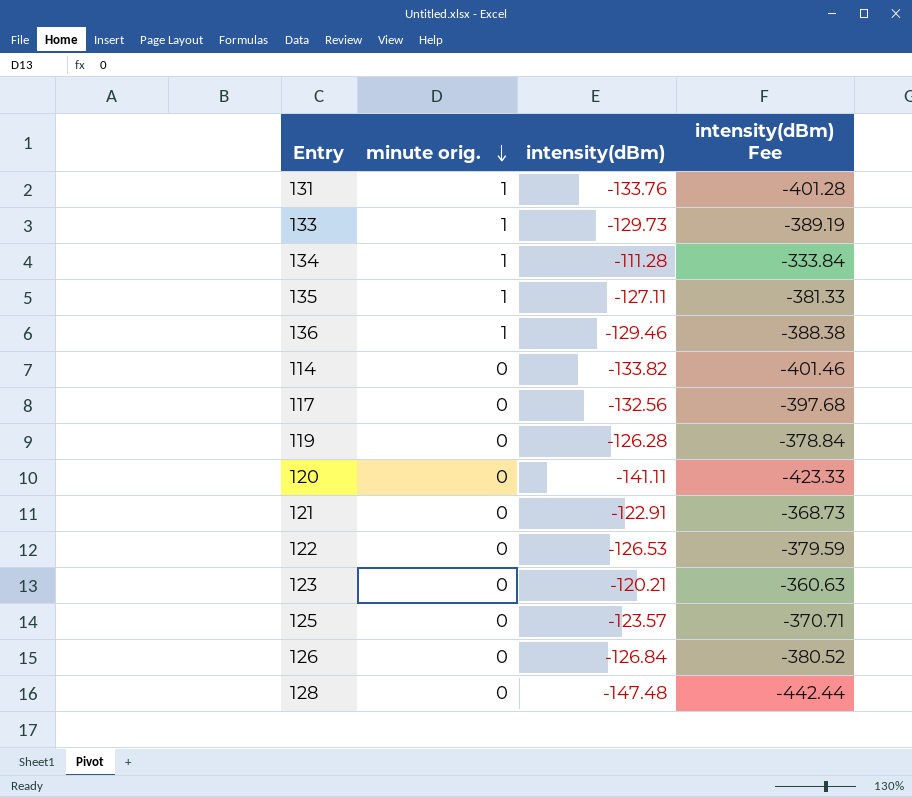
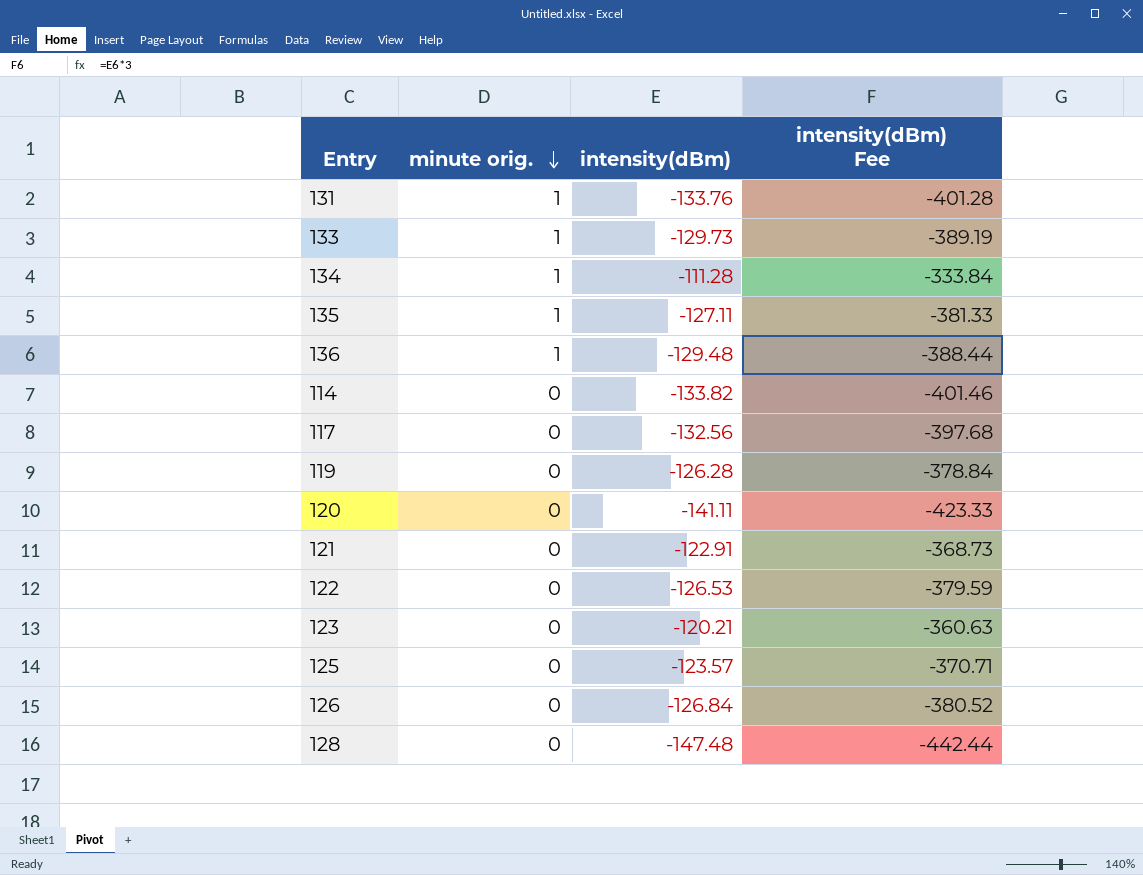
136 | intensity(dBm): -129.46 -> -129.48
136 | intensity(dBm) Fee: -388.38 -> -388.44

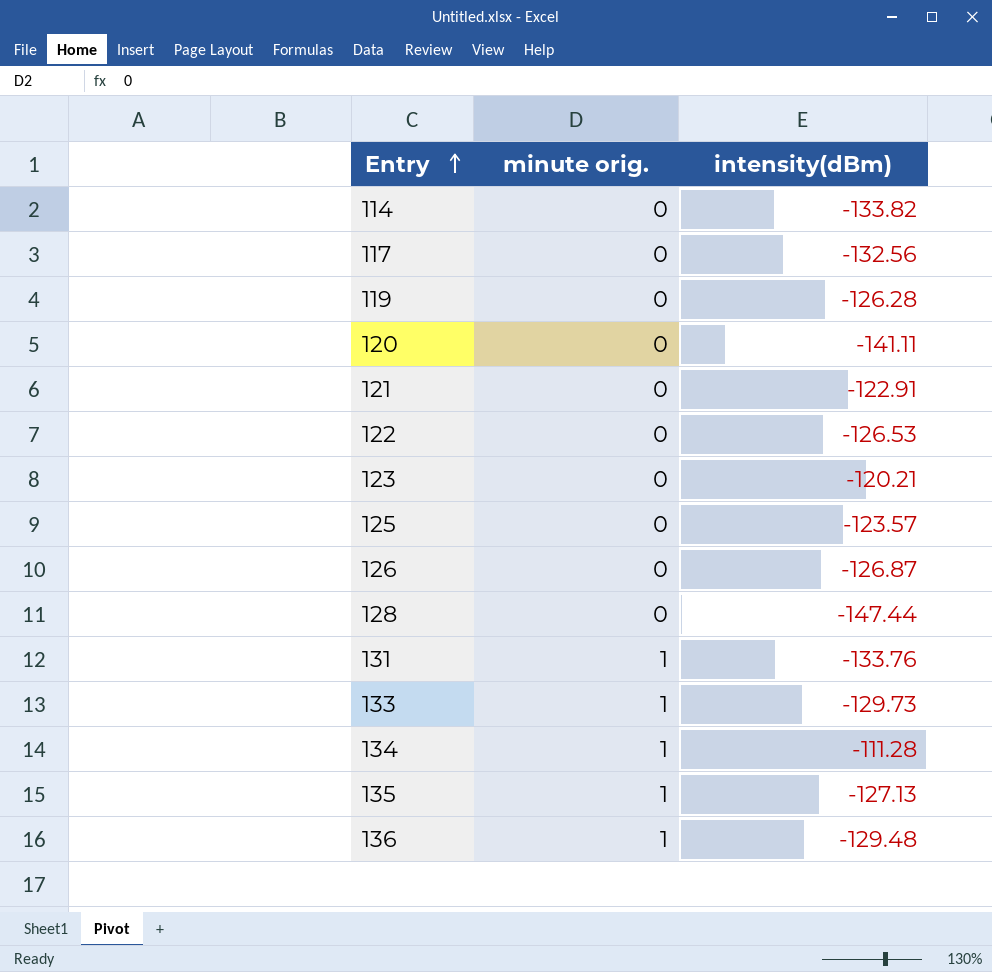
row order: minute orig. descending -> Entry ascending
column intensity(dBm) Fee | formula: [intensity(dBm)] * 3 -> none
126 | intensity(dBm): -126.84 -> -126.87
128 | intensity(dBm): -147.48 -> -147.44
135 | intensity(dBm): -127.11 -> -127.13

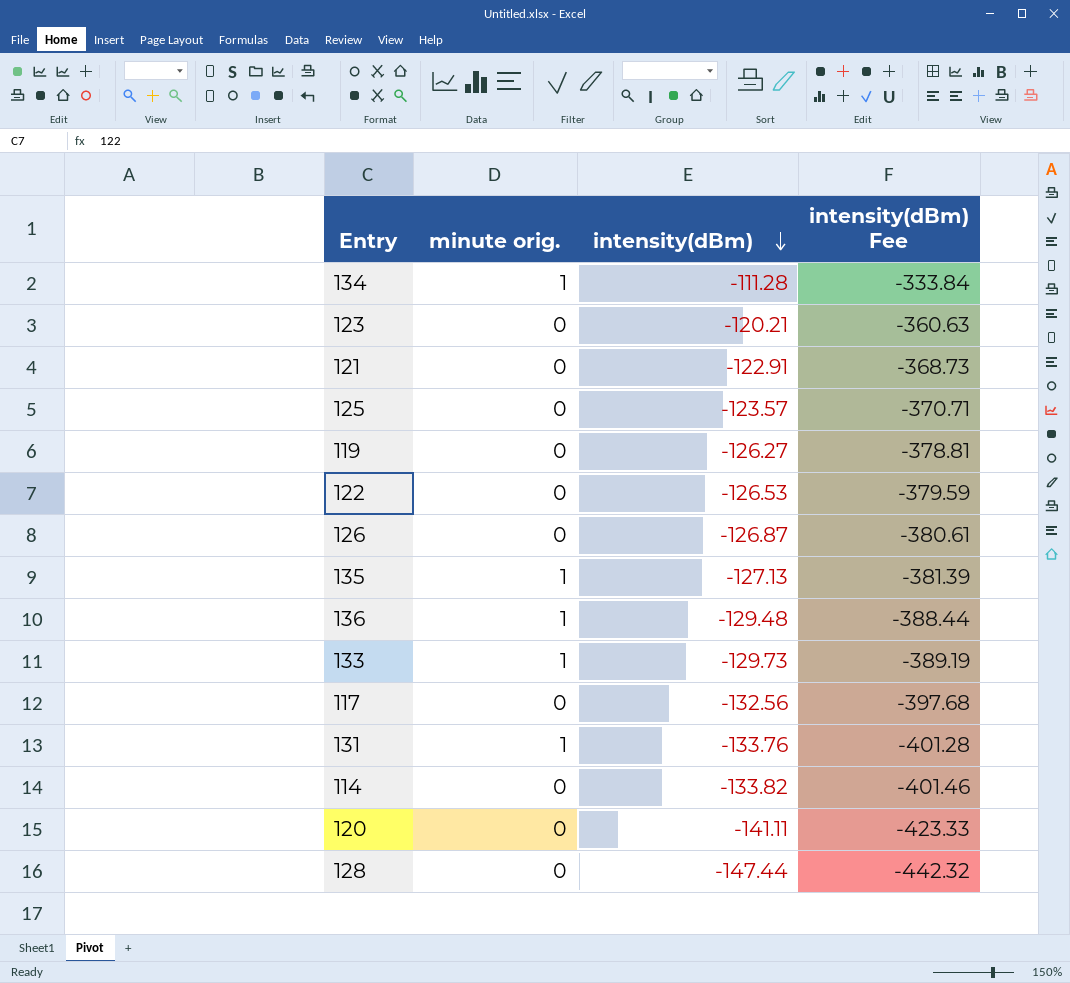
row order: Entry ascending -> intensity(dBm) descending
column intensity(dBm) Fee | formula: none -> [intensity(dBm)] * 3
119 | intensity(dBm): -126.28 -> -126.27

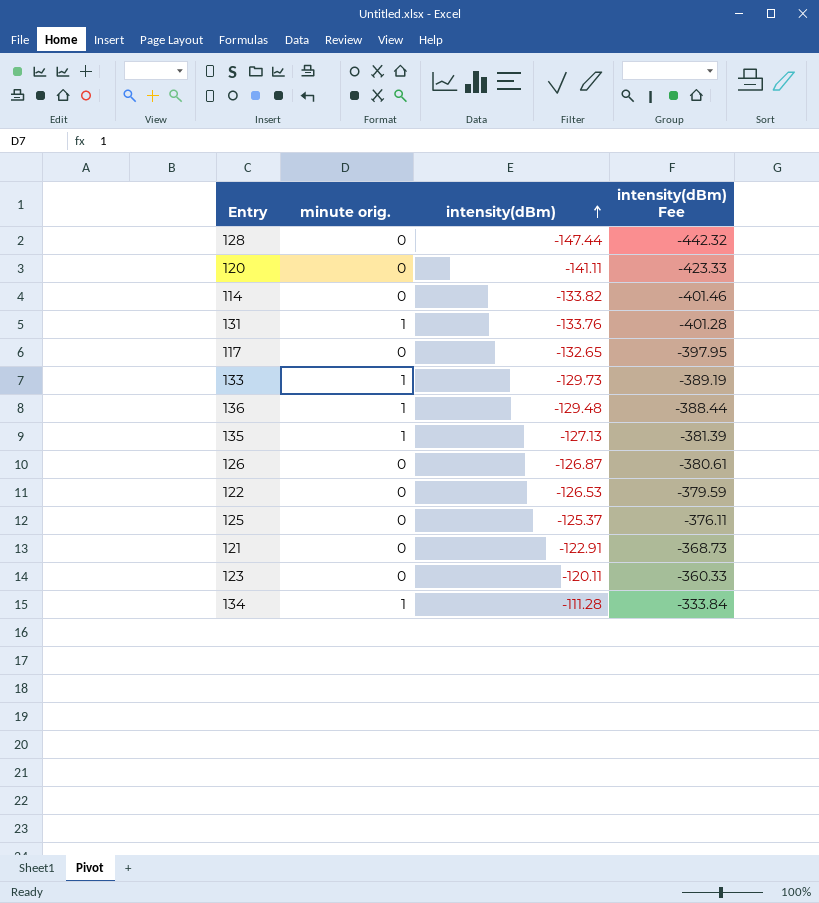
row order: intensity(dBm) descending -> intensity(dBm) ascending
row 119: 0 | -126.27 | -378.81 -> none
117 | intensity(dBm): -132.56 -> -132.65
117 | intensity(dBm) Fee: -397.68 -> -397.95
125 | intensity(dBm): -123.57 -> -125.37
125 | intensity(dBm) Fee: -370.71 -> -376.11
123 | intensity(dBm): -120.21 -> -120.11
123 | intensity(dBm) Fee: -360.63 -> -360.33

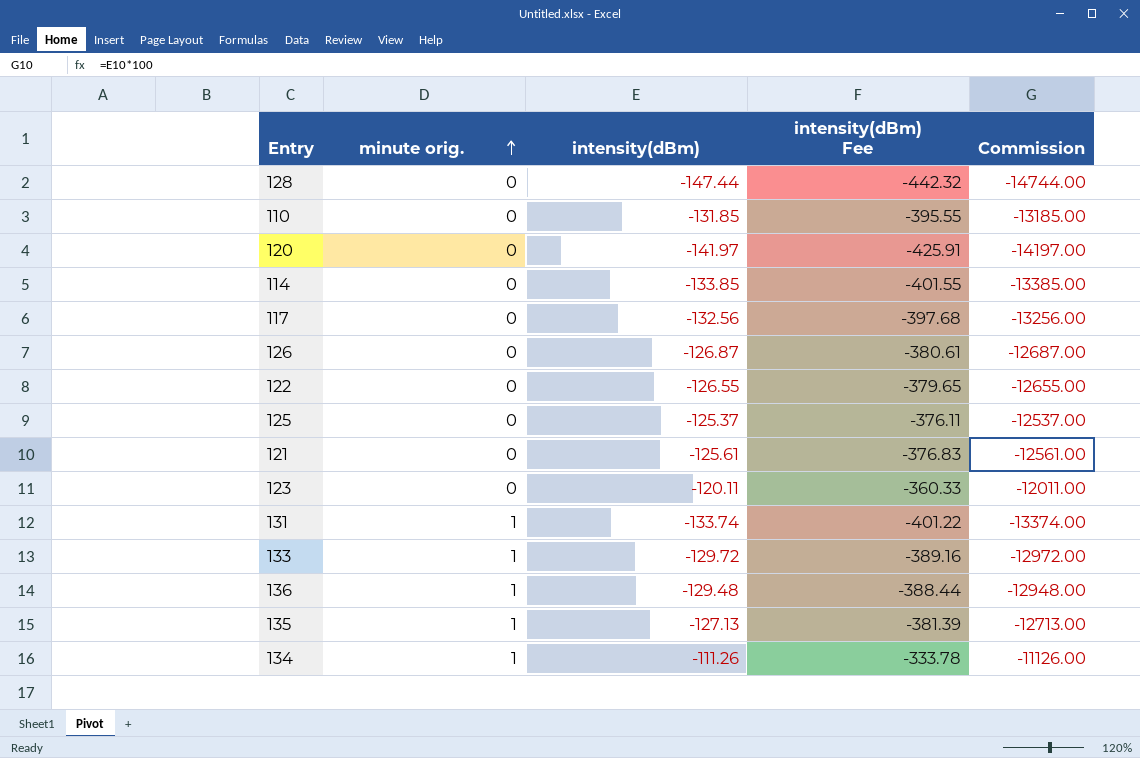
row order: intensity(dBm) ascending -> minute orig. ascending
column Commission | formula: none -> [intensity(dBm)] * 100
row 110: none -> 0 | -131.85 | -395.55 | -13185.00
120 | intensity(dBm): -141.11 -> -141.97
120 | intensity(dBm) Fee: -423.33 -> -425.91
114 | intensity(dBm): -133.82 -> -133.85
114 | intensity(dBm) Fee: -401.46 -> -401.55
117 | intensity(dBm): -132.65 -> -132.56
117 | intensity(dBm) Fee: -397.95 -> -397.68
122 | intensity(dBm): -126.53 -> -126.55
122 | intensity(dBm) Fee: -379.59 -> -379.65
121 | intensity(dBm): -122.91 -> -125.61
121 | intensity(dBm) Fee: -368.73 -> -376.83
131 | intensity(dBm): -133.76 -> -133.74
131 | intensity(dBm) Fee: -401.28 -> -401.22
133 | intensity(dBm): -129.73 -> -129.72
133 | intensity(dBm) Fee: -389.19 -> -389.16
134 | intensity(dBm): -111.28 -> -111.26
134 | intensity(dBm) Fee: -333.84 -> -333.78

